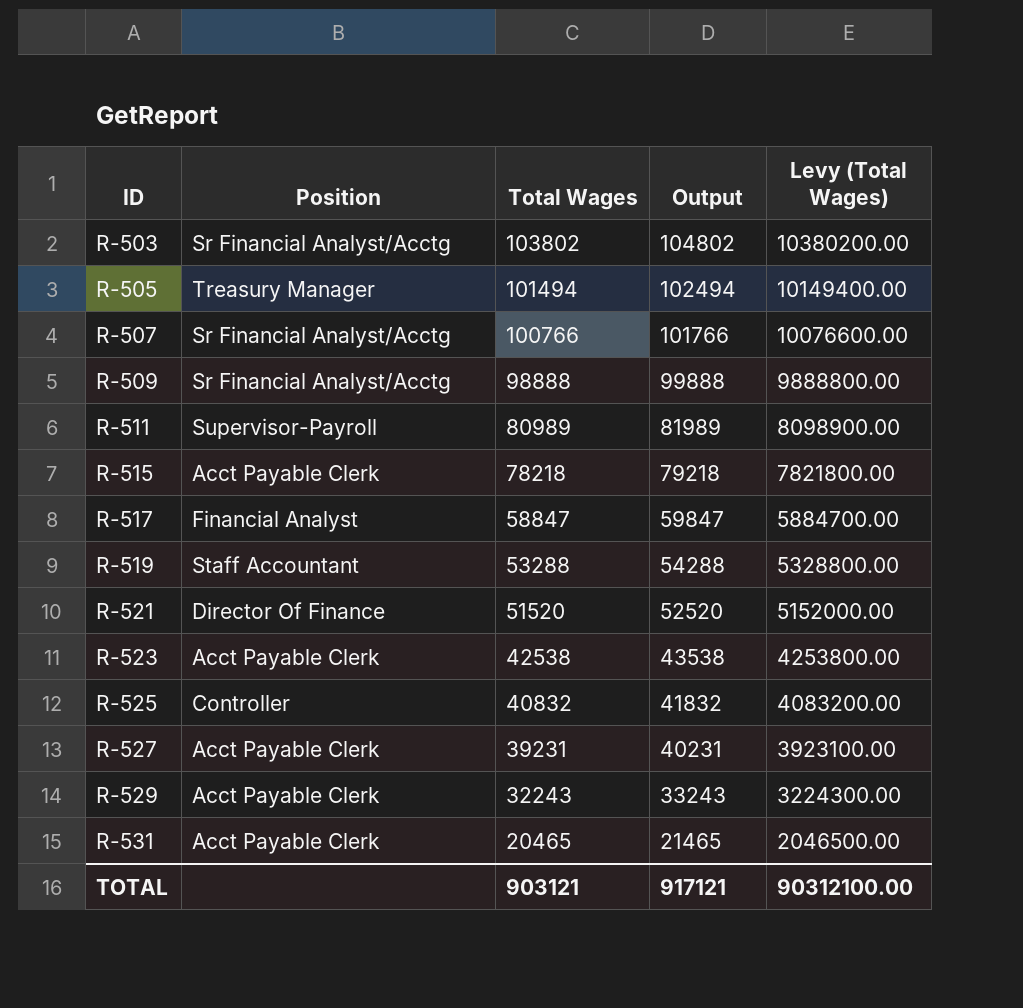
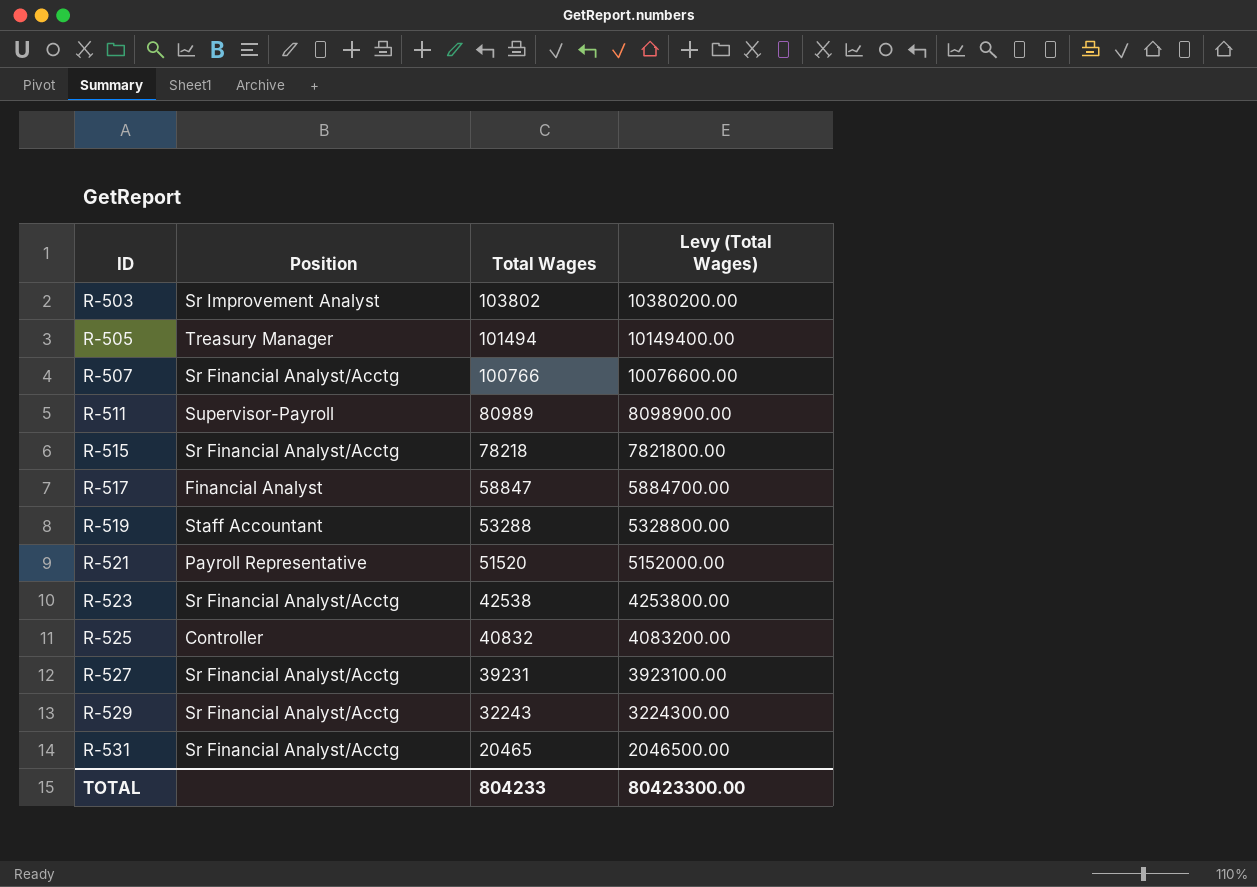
column Output | formula: [Total Wages] + 1000 -> none
row R-509: Sr Financial Analyst/Acctg | 98888 | 99888 | 9888800.00 -> none
R-503 | Position: Sr Financial Analyst/Acctg -> Sr Improvement Analyst
R-515 | Position: Acct Payable Clerk -> Sr Financial Analyst/Acctg
R-521 | Position: Director Of Finance -> Payroll Representative
R-523 | Position: Acct Payable Clerk -> Sr Financial Analyst/Acctg
R-527 | Position: Acct Payable Clerk -> Sr Financial Analyst/Acctg
R-529 | Position: Acct Payable Clerk -> Sr Financial Analyst/Acctg
R-531 | Position: Acct Payable Clerk -> Sr Financial Analyst/Acctg
TOTAL | Total Wages: 903121 -> 804233
TOTAL | Levy (Total Wages): 90312100.00 -> 80423300.00

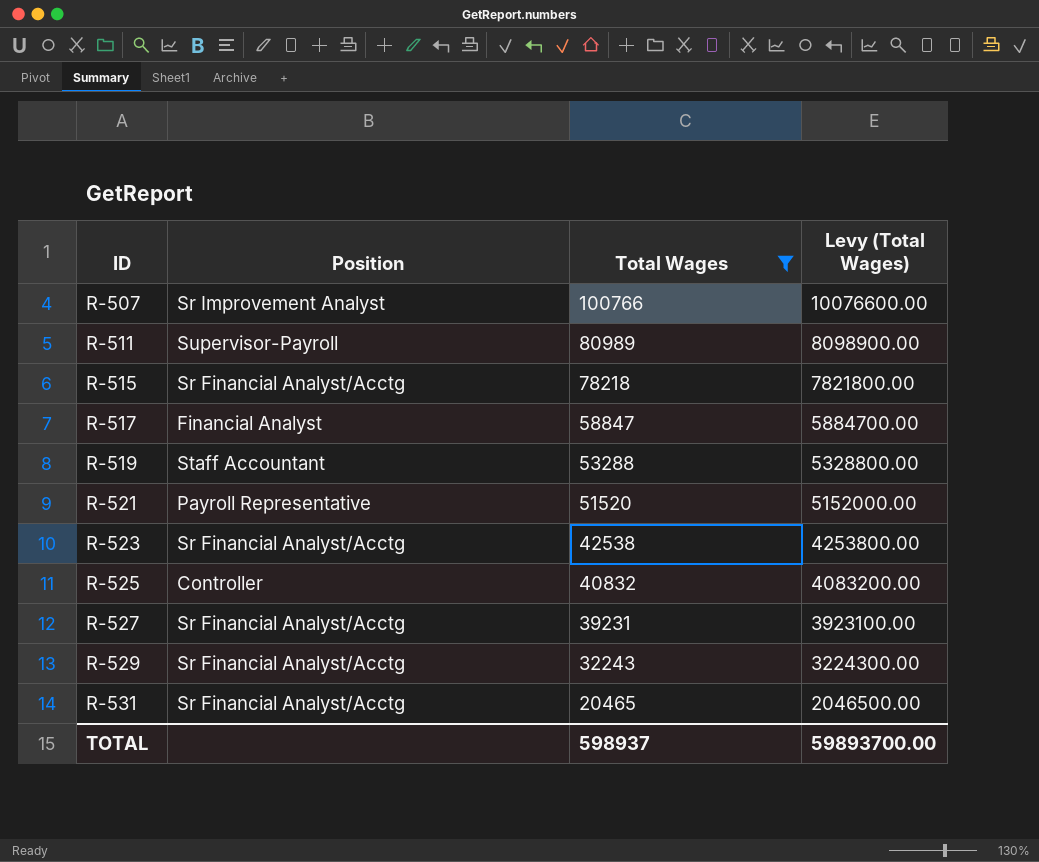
filter: none -> Total Wages <= 100766
R-507 | Position: Sr Financial Analyst/Acctg -> Sr Improvement Analyst
TOTAL | Total Wages: 804233 -> 598937
TOTAL | Levy (Total Wages): 80423300.00 -> 59893700.00

